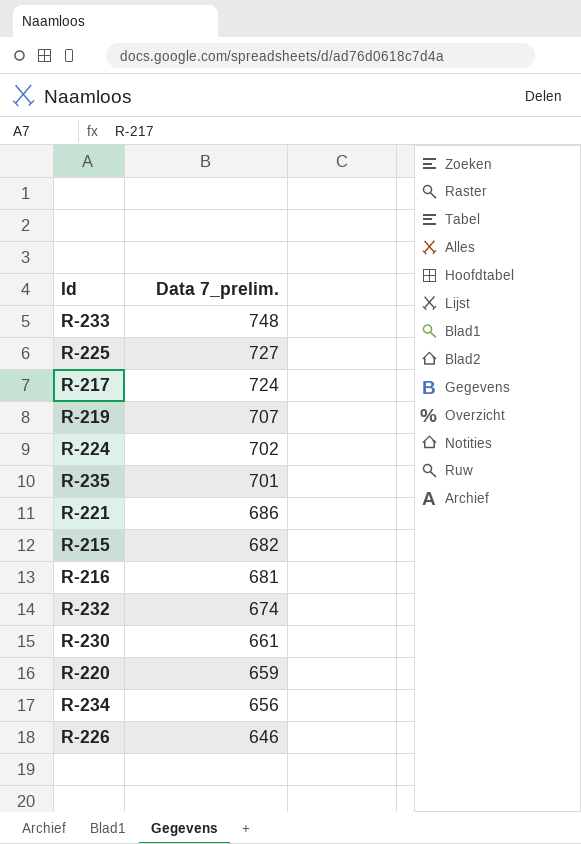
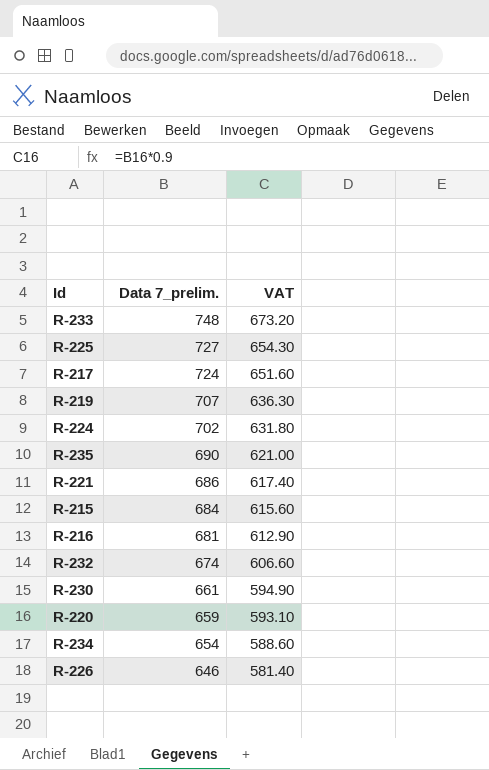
column VAT | formula: none -> [Data 7_prelim.] * 0.9
R-235 | Data 7_prelim.: 701 -> 690
R-215 | Data 7_prelim.: 682 -> 684
R-234 | Data 7_prelim.: 656 -> 654

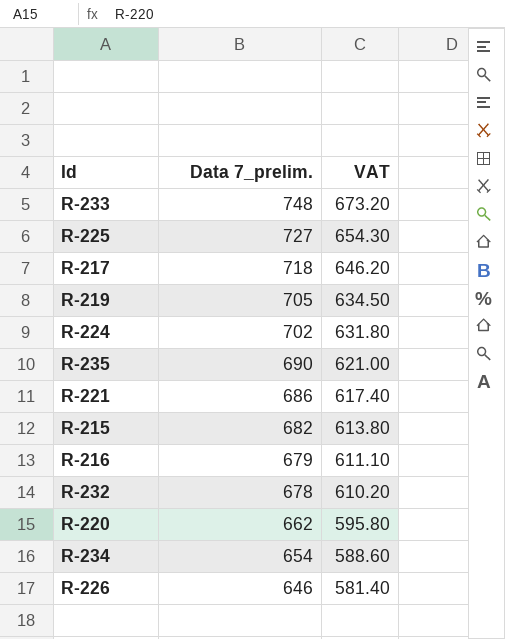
row R-230: 661 | 594.90 -> none
R-217 | Data 7_prelim.: 724 -> 718
R-217 | VAT: 651.60 -> 646.20
R-219 | Data 7_prelim.: 707 -> 705
R-219 | VAT: 636.30 -> 634.50
R-215 | Data 7_prelim.: 684 -> 682
R-215 | VAT: 615.60 -> 613.80
R-216 | Data 7_prelim.: 681 -> 679
R-216 | VAT: 612.90 -> 611.10
R-232 | Data 7_prelim.: 674 -> 678
R-232 | VAT: 606.60 -> 610.20
R-220 | Data 7_prelim.: 659 -> 662
R-220 | VAT: 593.10 -> 595.80

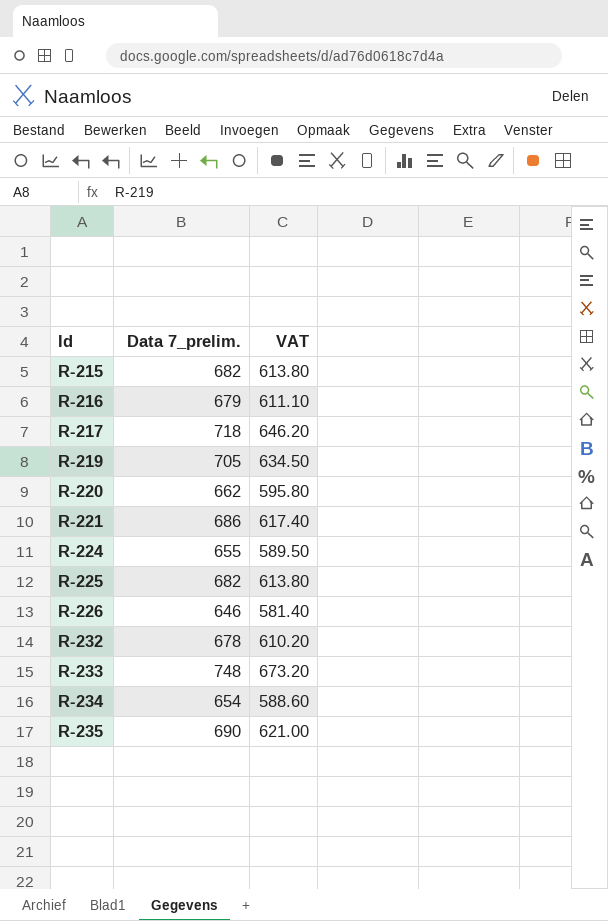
row order: Data 7_prelim. descending -> Id ascending
R-224 | Data 7_prelim.: 702 -> 655
R-224 | VAT: 631.80 -> 589.50
R-225 | Data 7_prelim.: 727 -> 682
R-225 | VAT: 654.30 -> 613.80

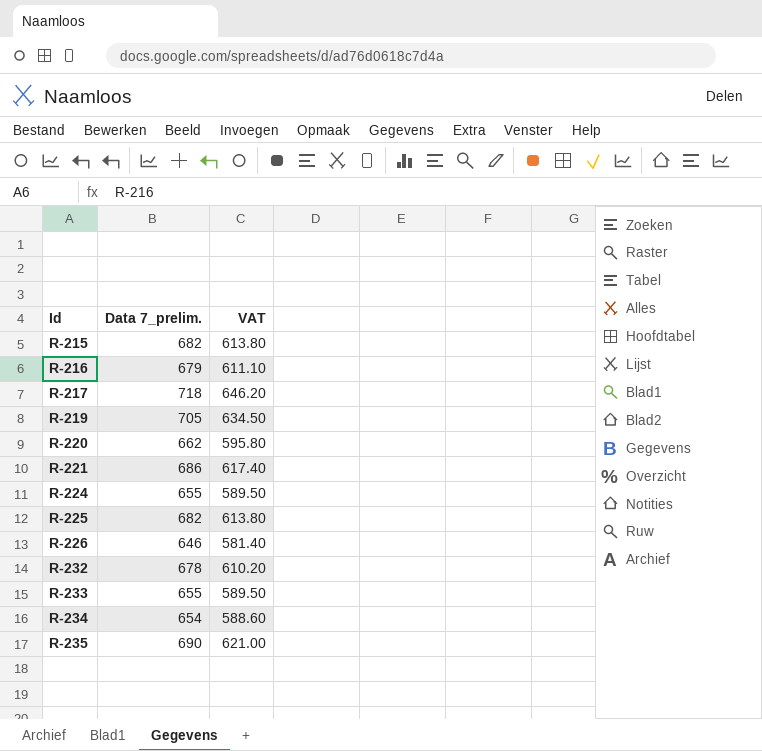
R-233 | Data 7_prelim.: 748 -> 655
R-233 | VAT: 673.20 -> 589.50

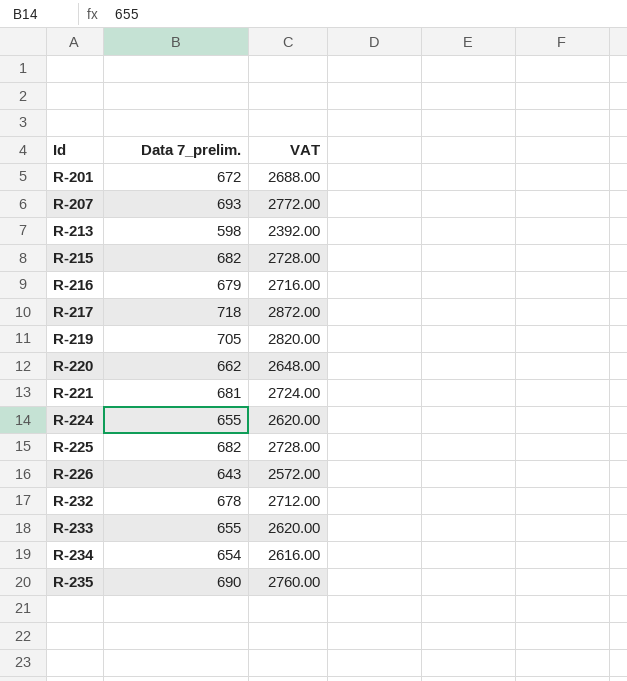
column VAT | formula: [Data 7_prelim.] * 0.9 -> [Data 7_prelim.] * 4
row R-201: none -> 672 | 2688.00
row R-207: none -> 693 | 2772.00
row R-213: none -> 598 | 2392.00
R-221 | Data 7_prelim.: 686 -> 681
R-226 | Data 7_prelim.: 646 -> 643

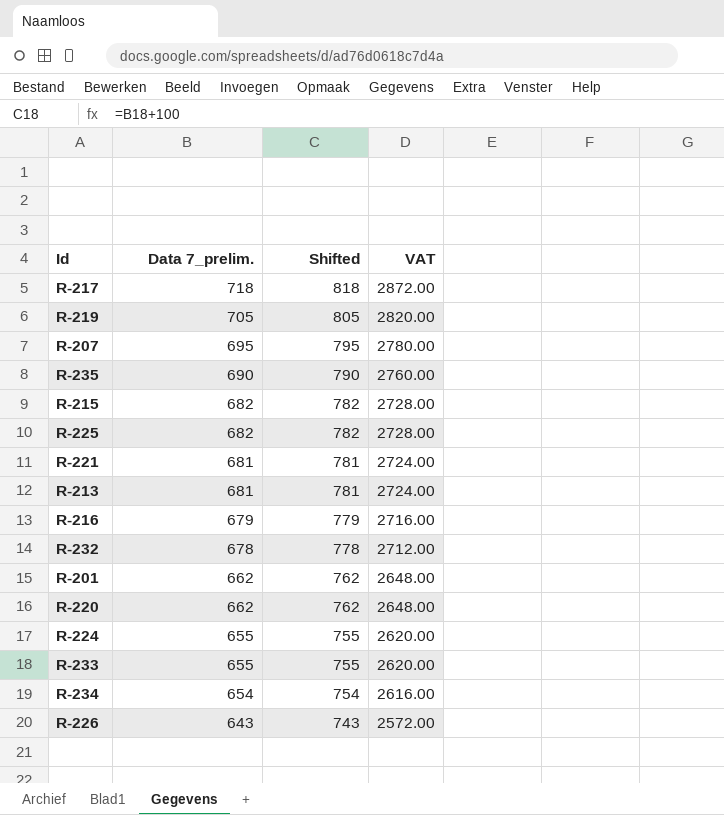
row order: Id ascending -> Data 7_prelim. descending
column Shifted | formula: none -> [Data 7_prelim.] + 100
R-207 | Data 7_prelim.: 693 -> 695
R-207 | VAT: 2772.00 -> 2780.00
R-213 | Data 7_prelim.: 598 -> 681
R-213 | VAT: 2392.00 -> 2724.00
R-201 | Data 7_prelim.: 672 -> 662
R-201 | VAT: 2688.00 -> 2648.00

